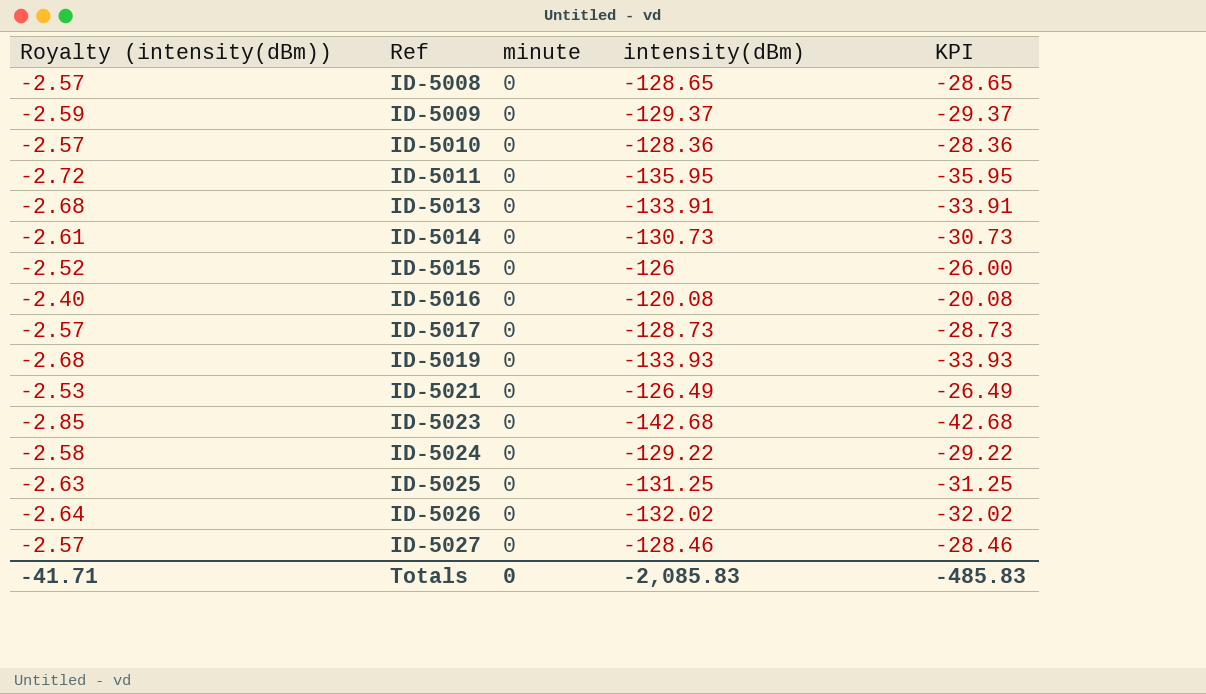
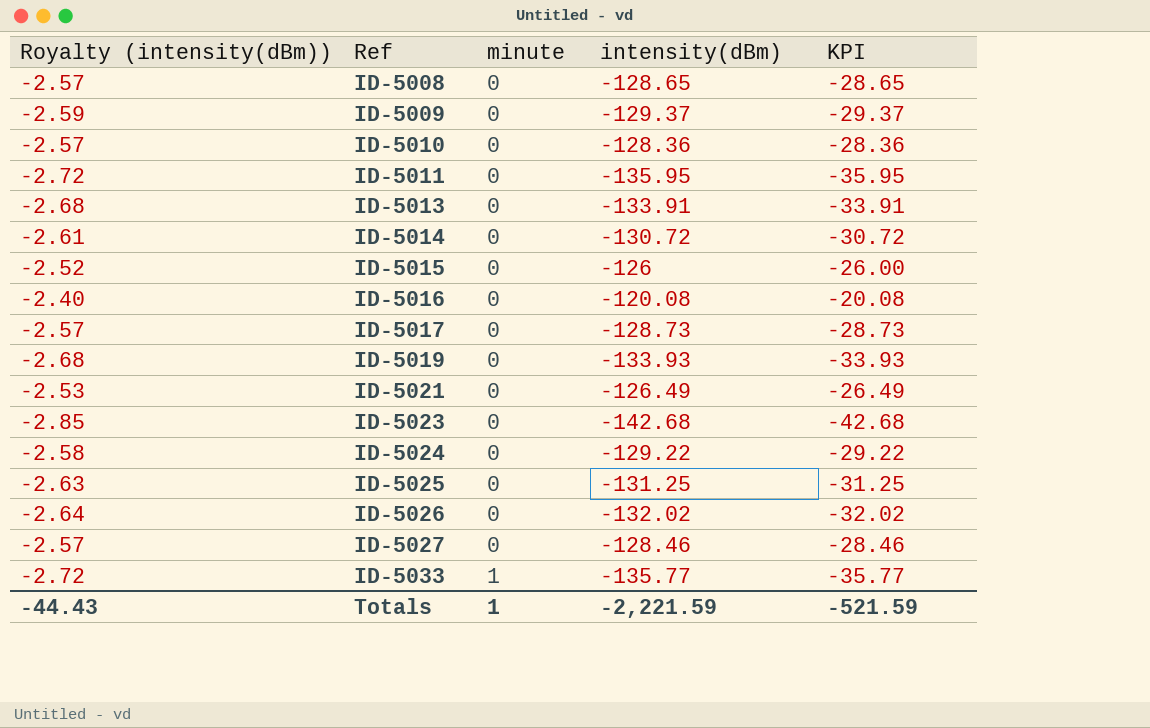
ID-5014 | intensity(dBm): -130.73 -> -130.72
ID-5014 | KPI: -30.73 -> -30.72
row ID-5033: none -> -2.72 | 1 | -135.77 | -35.77
Totals | Royalty (intensity(dBm)): -41.71 -> -44.43
Totals | minute: 0 -> 1
Totals | intensity(dBm): -2,085.83 -> -2,221.59
Totals | KPI: -485.83 -> -521.59

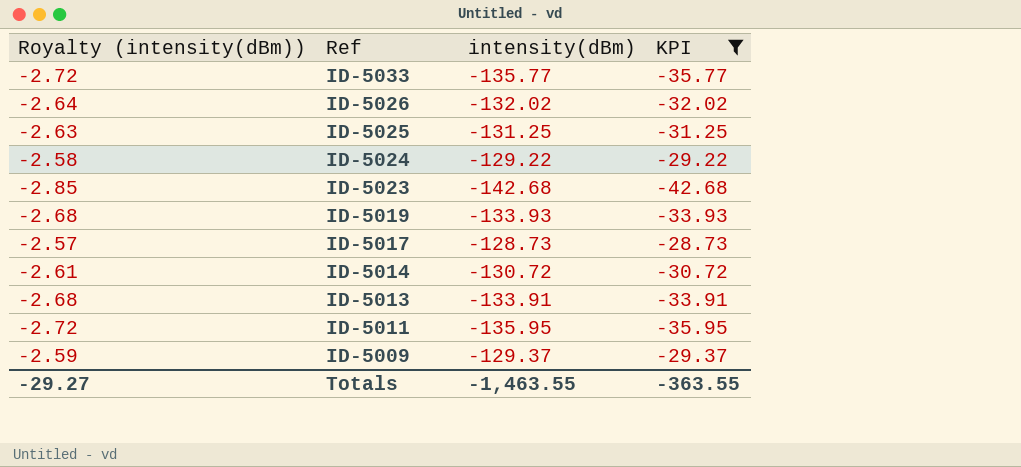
filter: none -> KPI <= -28.73
row order: Ref ascending -> Ref descending
column minute | position: 3 -> none
Totals | Royalty (intensity(dBm)): -44.43 -> -29.27
Totals | intensity(dBm): -2,221.59 -> -1,463.55
Totals | KPI: -521.59 -> -363.55

